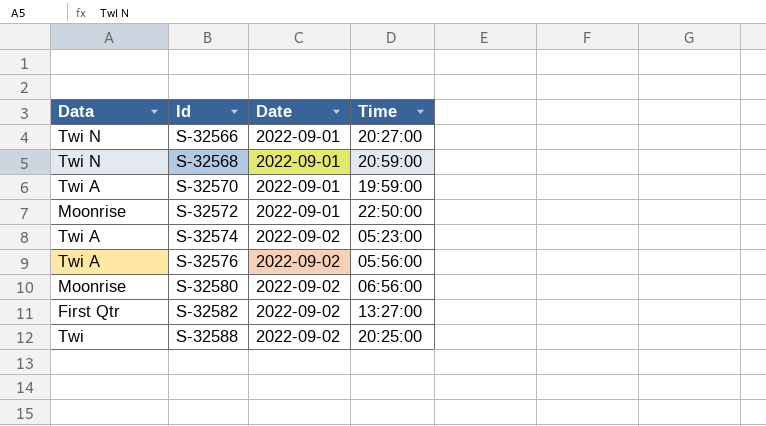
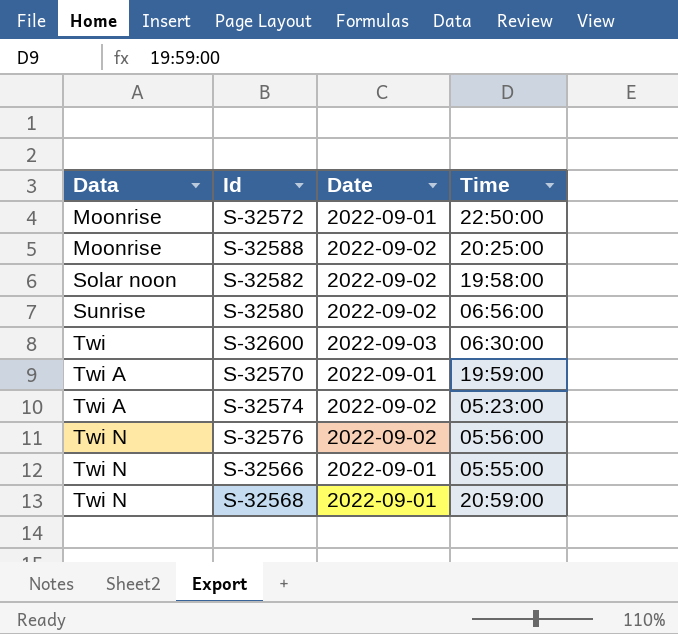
row order: Id ascending -> Data ascending
S-32588 | Data: Twi -> Moonrise
S-32582 | Data: First Qtr -> Solar noon
S-32582 | Time: 13:27:00 -> 19:58:00
S-32580 | Data: Moonrise -> Sunrise
row S-32600: none -> Twi | 2022-09-03 | 06:30:00
S-32576 | Data: Twi A -> Twi N
S-32566 | Time: 20:27:00 -> 05:55:00

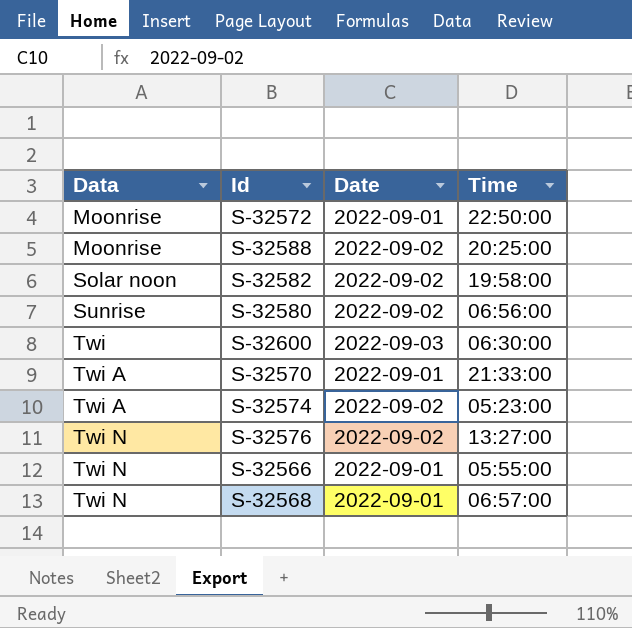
S-32570 | Time: 19:59:00 -> 21:33:00
S-32576 | Time: 05:56:00 -> 13:27:00
S-32568 | Time: 20:59:00 -> 06:57:00

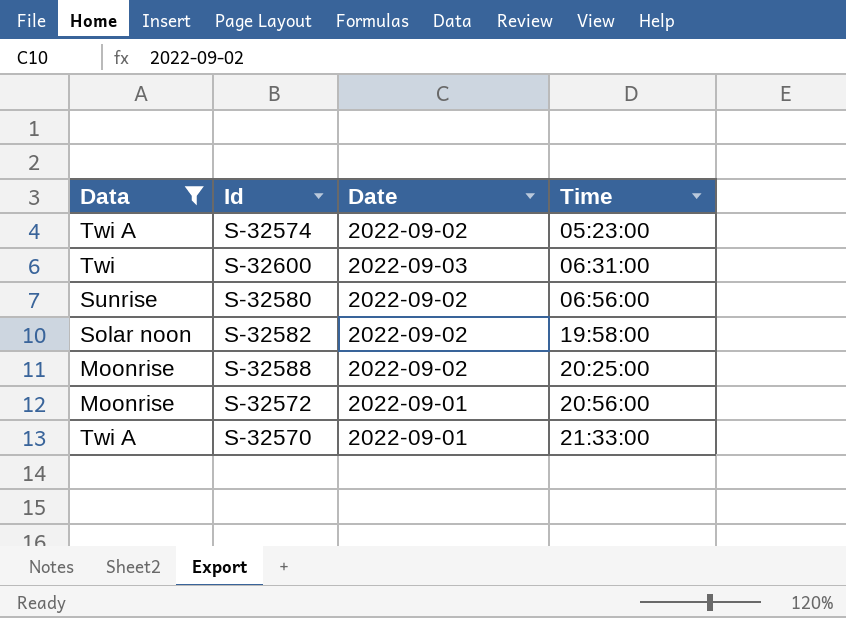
filter: none -> Data != Twi N
row order: Data ascending -> Time ascending
S-32600 | Time: 06:30:00 -> 06:31:00
S-32572 | Time: 22:50:00 -> 20:56:00

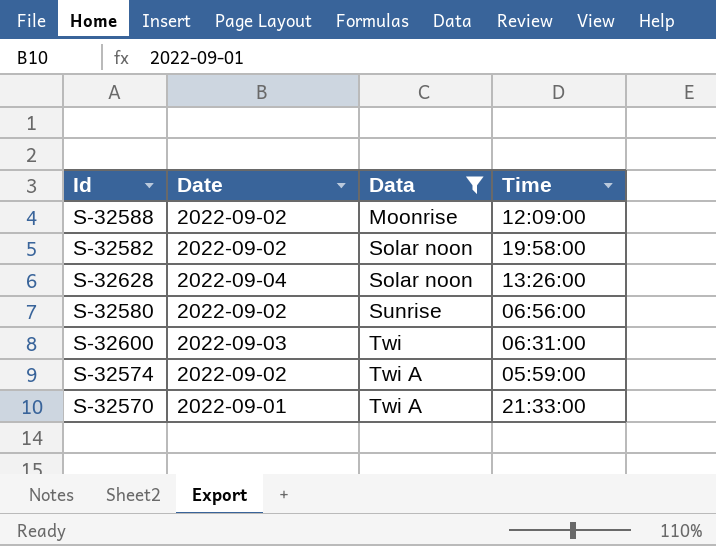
row order: Time ascending -> Data ascending
column Data | position: 1 -> 3
row S-32572: Moonrise | 2022-09-01 | 20:56:00 -> none
S-32588 | Time: 20:25:00 -> 12:09:00
row S-32628: none -> 2022-09-04 | Solar noon | 13:26:00
S-32574 | Time: 05:23:00 -> 05:59:00

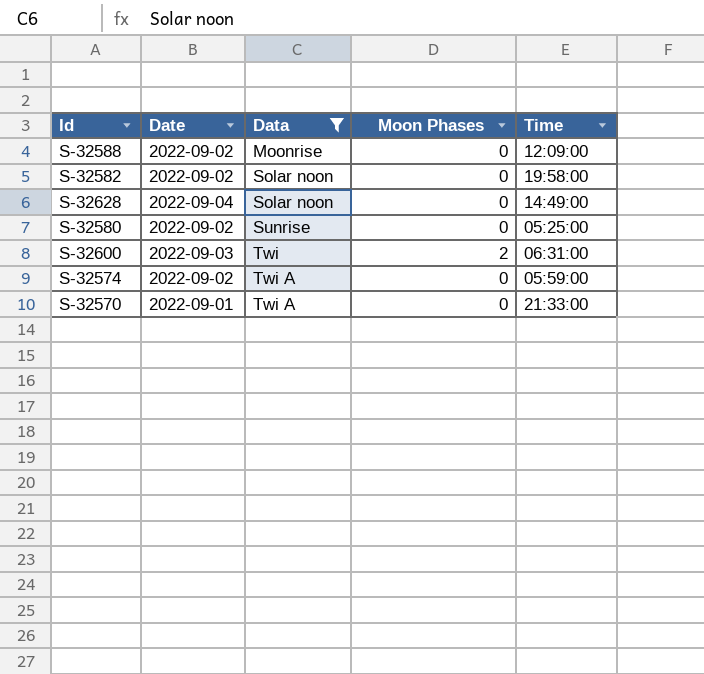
column Moon Phases | position: none -> 4
S-32628 | Time: 13:26:00 -> 14:49:00
S-32580 | Time: 06:56:00 -> 05:25:00

